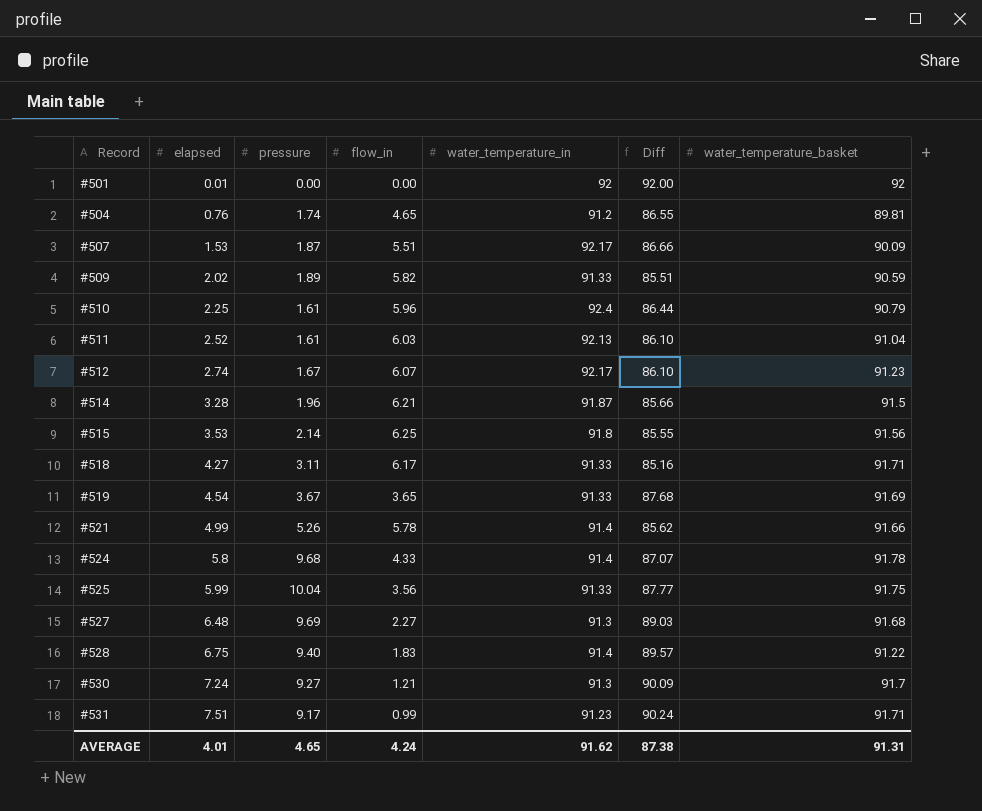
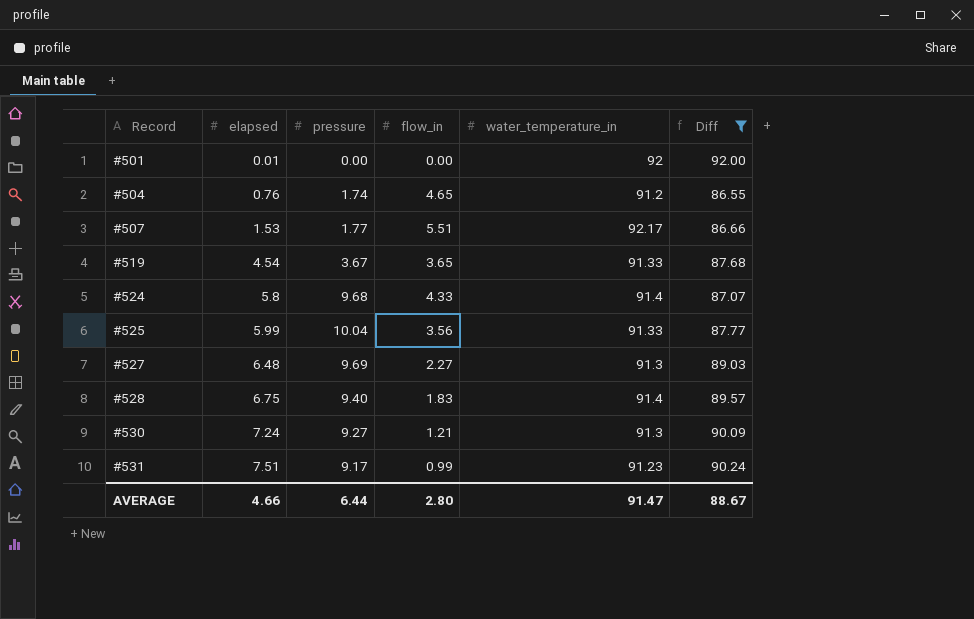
filter: none -> Diff >= 86.55
column water_temperature_basket | position: 7 -> none
#507 | pressure: 1.87 -> 1.77
AVERAGE | elapsed: 4.01 -> 4.66
AVERAGE | pressure: 4.65 -> 6.44
AVERAGE | flow_in: 4.24 -> 2.80
AVERAGE | water_temperature_in: 91.62 -> 91.47
AVERAGE | Diff: 87.38 -> 88.67

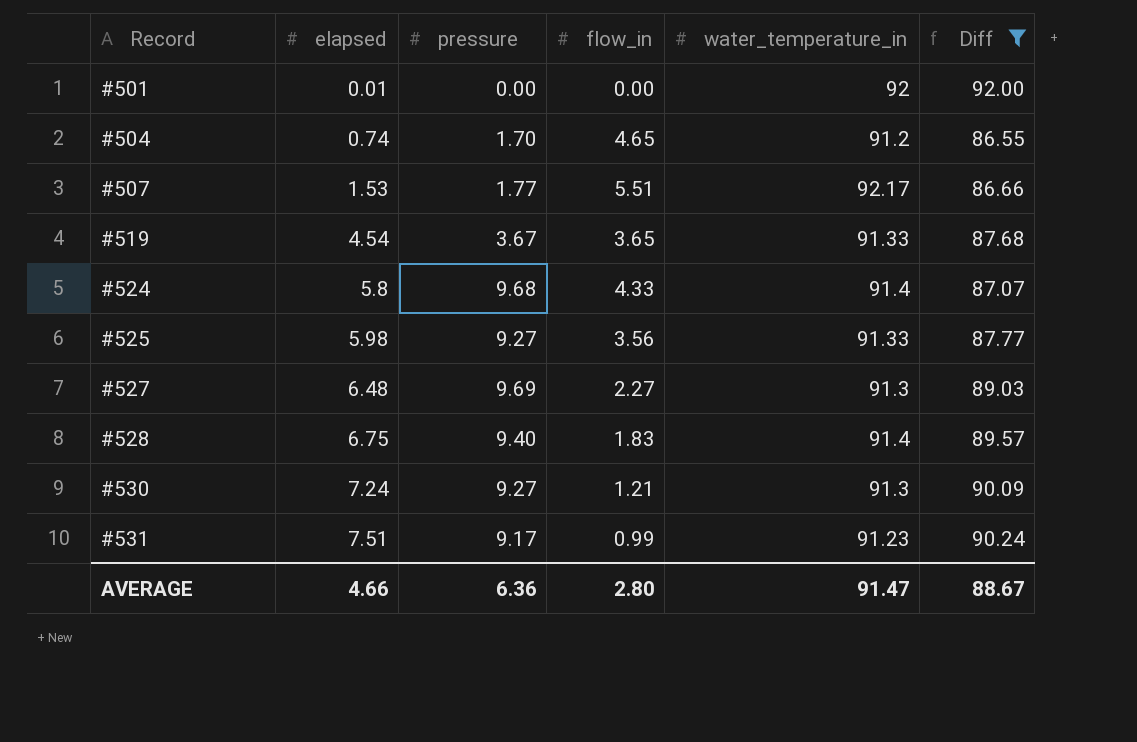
#504 | elapsed: 0.76 -> 0.74
#504 | pressure: 1.74 -> 1.70
#525 | elapsed: 5.99 -> 5.98
#525 | pressure: 10.04 -> 9.27
AVERAGE | pressure: 6.44 -> 6.36

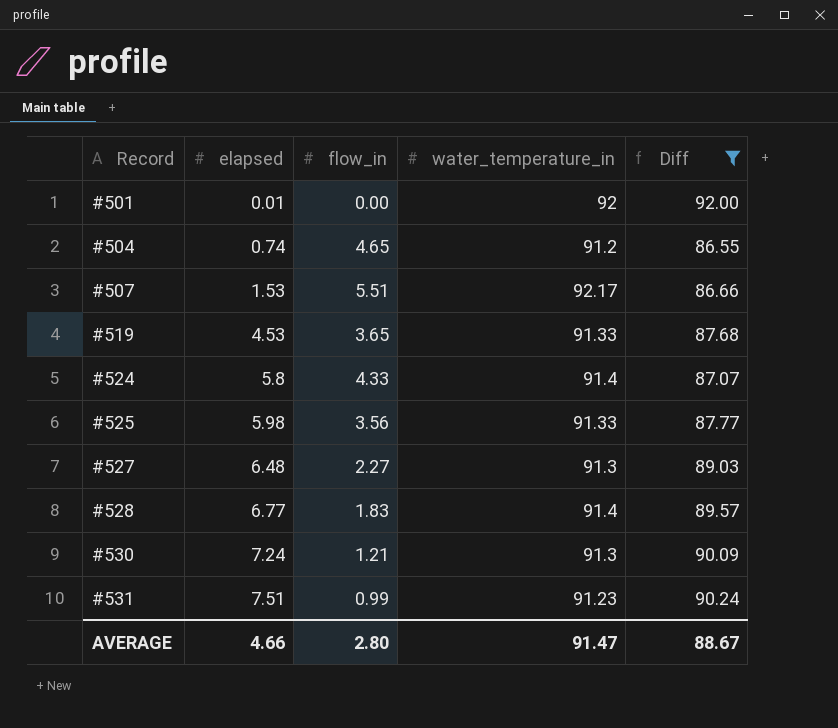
column pressure | position: 3 -> none
#519 | elapsed: 4.54 -> 4.53
#528 | elapsed: 6.75 -> 6.77

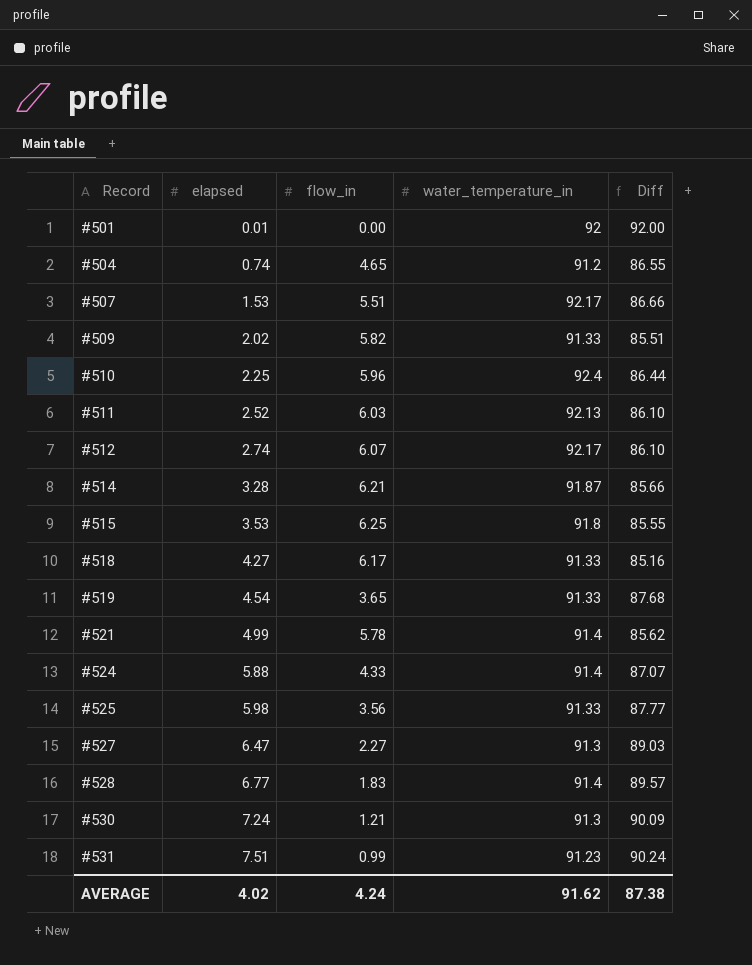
filter: Diff >= 86.55 -> none
#519 | elapsed: 4.53 -> 4.54
#524 | elapsed: 5.8 -> 5.88
#527 | elapsed: 6.48 -> 6.47
AVERAGE | elapsed: 4.66 -> 4.02
AVERAGE | flow_in: 2.80 -> 4.24
AVERAGE | water_temperature_in: 91.47 -> 91.62
AVERAGE | Diff: 88.67 -> 87.38

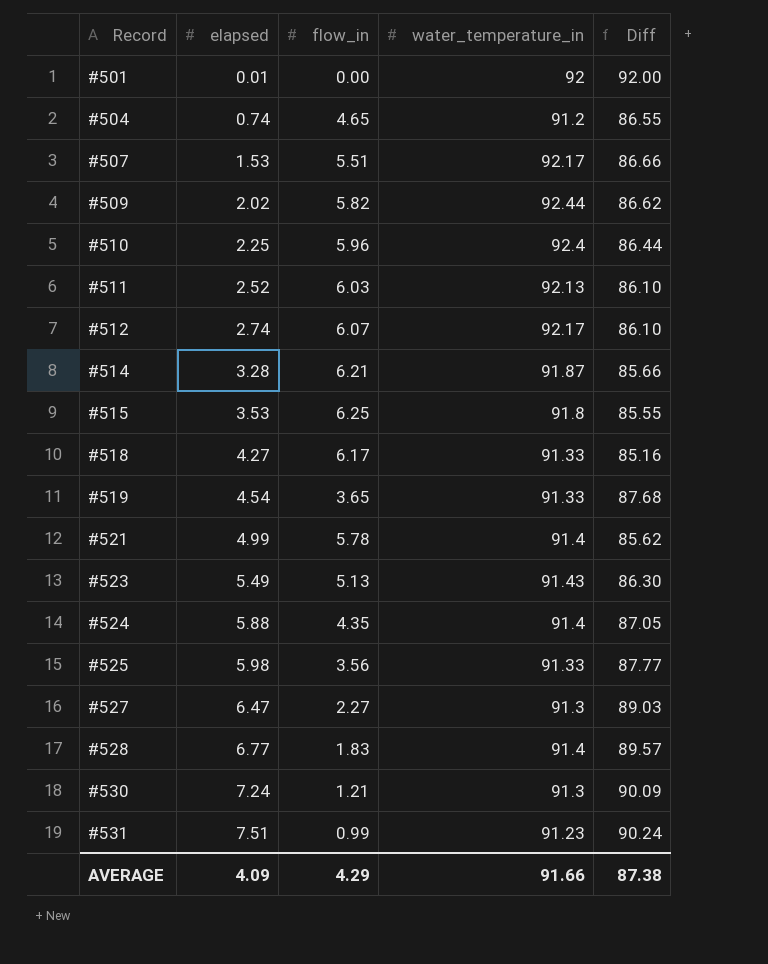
#509 | water_temperature_in: 91.33 -> 92.44
#509 | Diff: 85.51 -> 86.62
row #523: none -> 5.49 | 5.13 | 91.43 | 86.30
#524 | flow_in: 4.33 -> 4.35
#524 | Diff: 87.07 -> 87.05
AVERAGE | elapsed: 4.02 -> 4.09
AVERAGE | flow_in: 4.24 -> 4.29
AVERAGE | water_temperature_in: 91.62 -> 91.66

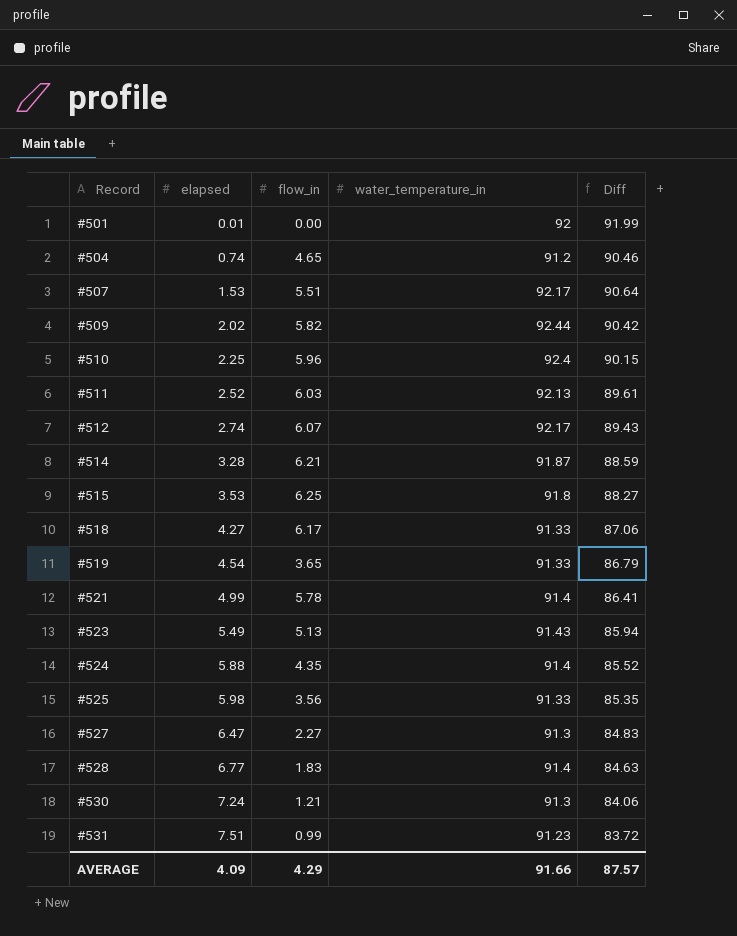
column Diff | formula: [water_temperature_in] - [flow_in] -> [water_temperature_in] - [elapsed]
AVERAGE | Diff: 87.38 -> 87.57

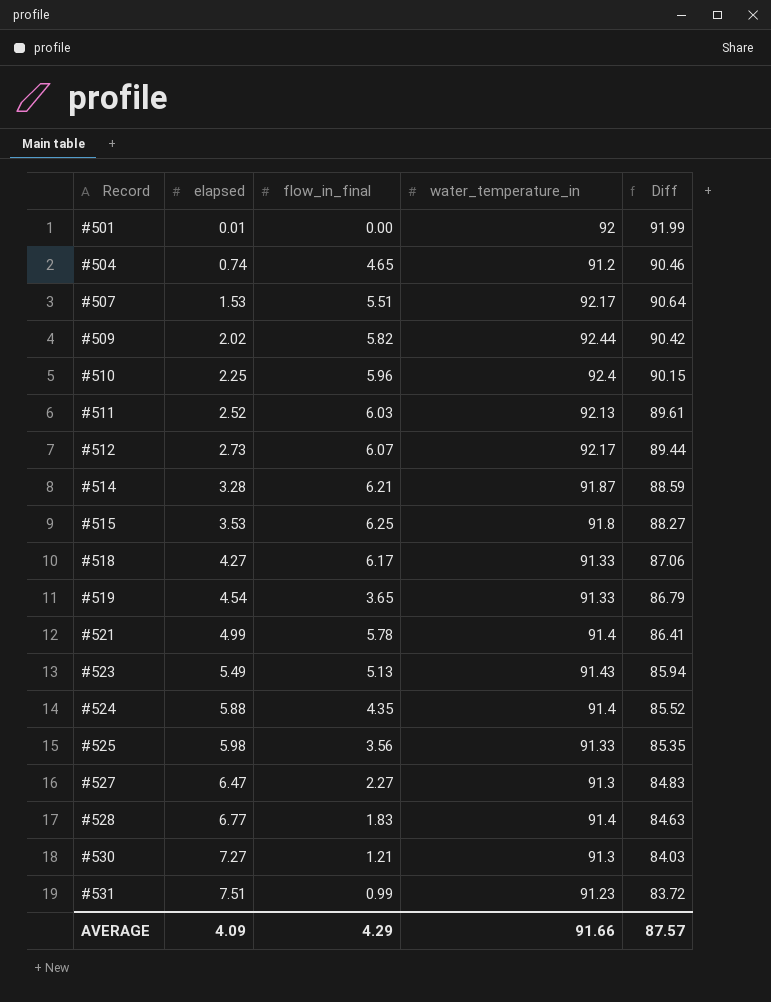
column name: flow_in -> flow_in_final
#512 | elapsed: 2.74 -> 2.73
#512 | Diff: 89.43 -> 89.44
#530 | elapsed: 7.24 -> 7.27
#530 | Diff: 84.06 -> 84.03

